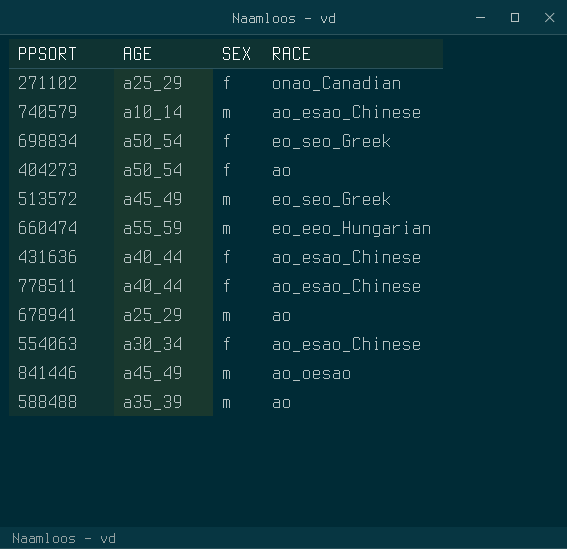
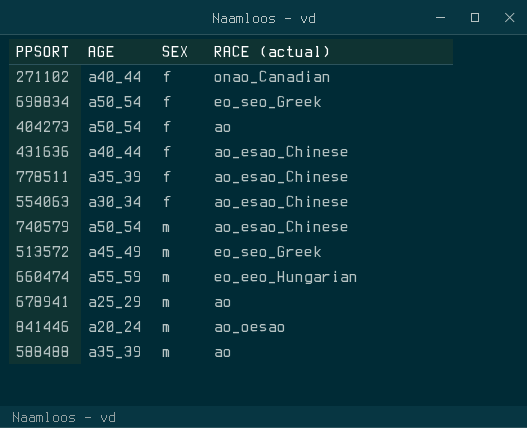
row order: none -> SEX ascending
column name: RACE -> RACE (actual)
271102 | AGE: a25_29 -> a40_44
778511 | AGE: a40_44 -> a35_39
740579 | AGE: a10_14 -> a50_54
841446 | AGE: a45_49 -> a20_24

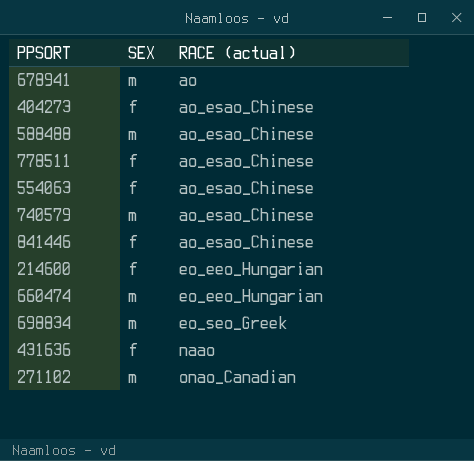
row order: SEX ascending -> RACE (actual) ascending
column AGE | position: 2 -> none
row 513572: a45_49 | m | eo_seo_Greek -> none
404273 | RACE (actual): ao -> ao_esao_Chinese
588488 | RACE (actual): ao -> ao_esao_Chinese
841446 | SEX: m -> f
841446 | RACE (actual): ao_oesao -> ao_esao_Chinese
row 214600: none -> f | eo_eeo_Hungarian
698834 | SEX: f -> m
431636 | RACE (actual): ao_esao_Chinese -> naao
271102 | SEX: f -> m

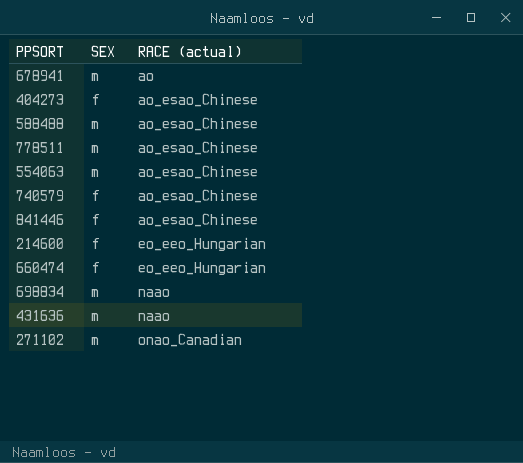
778511 | SEX: f -> m
554063 | SEX: f -> m
740579 | SEX: m -> f
660474 | SEX: m -> f
698834 | RACE (actual): eo_seo_Greek -> naao
431636 | SEX: f -> m

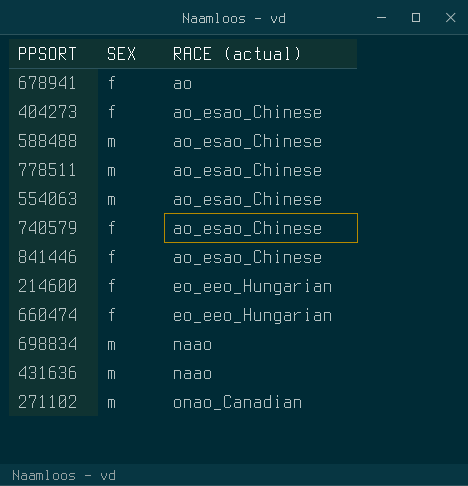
678941 | SEX: m -> f

